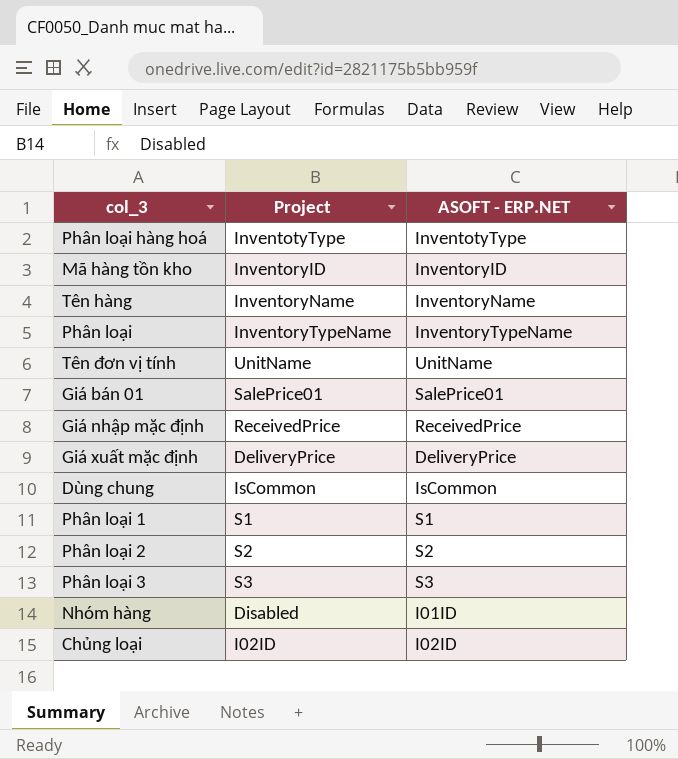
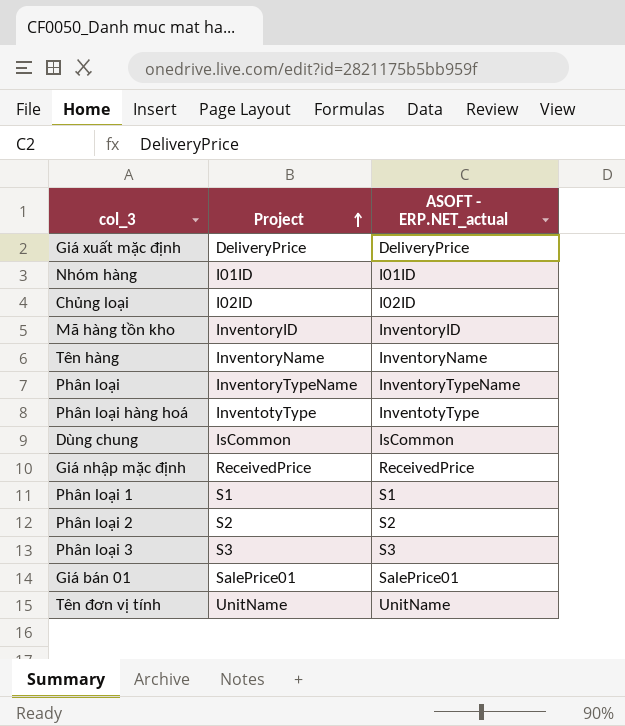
row order: none -> Project ascending
column name: ASOFT - ERP.NET -> ASOFT - ERP.NET_actual
Nhóm hàng | Project: Disabled -> I01ID

